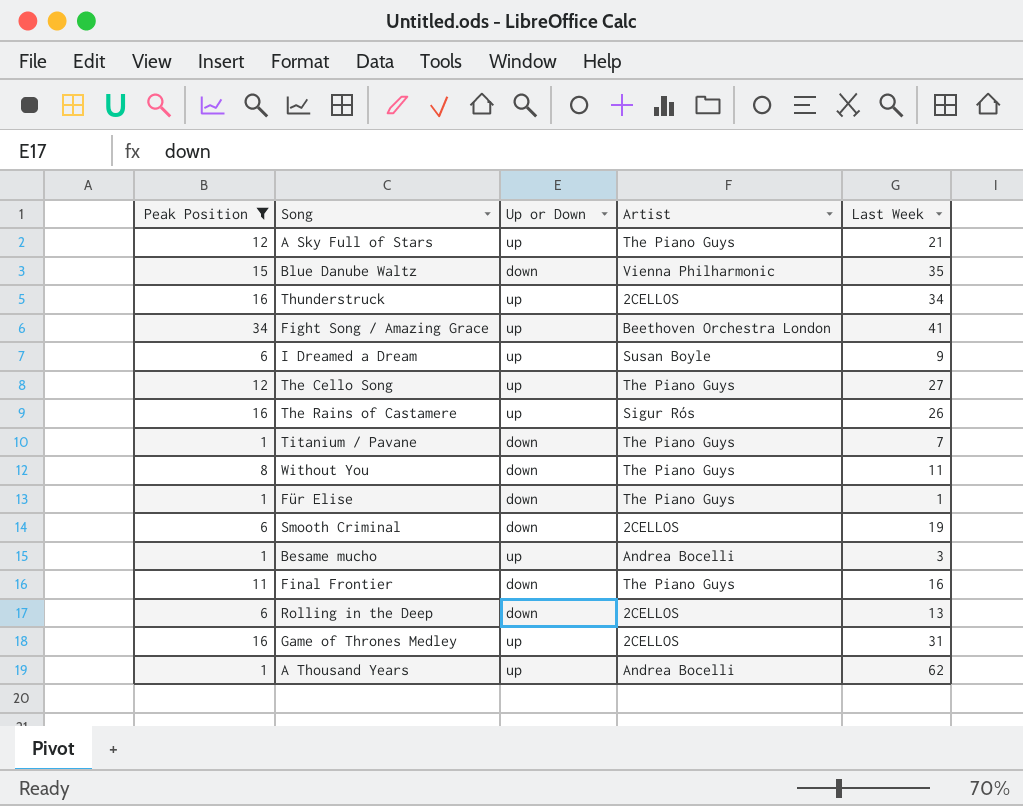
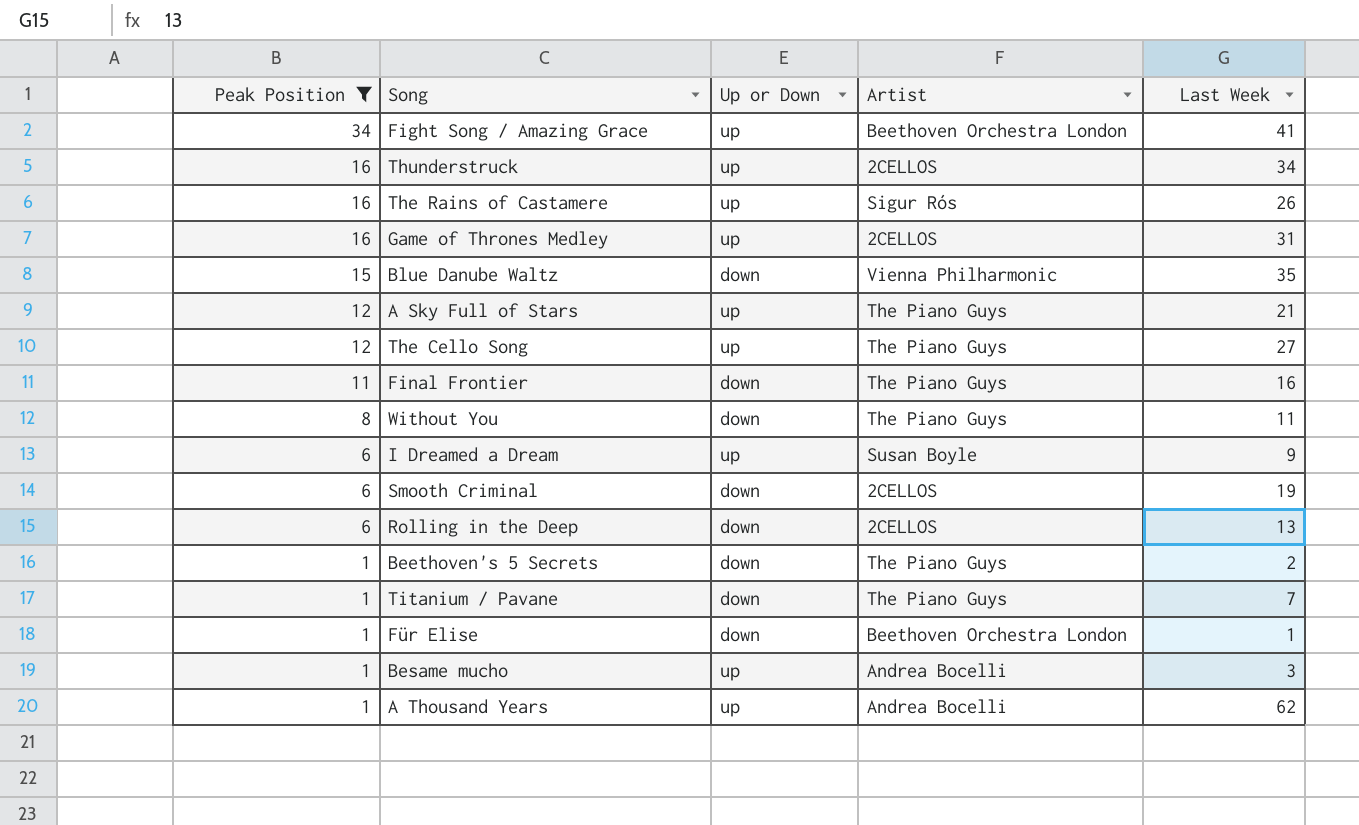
row order: none -> Peak Position descending
row Beethoven's 5 Secrets: none -> 1 | down | The Piano Guys | 2
Für Elise | Artist: The Piano Guys -> Beethoven Orchestra London

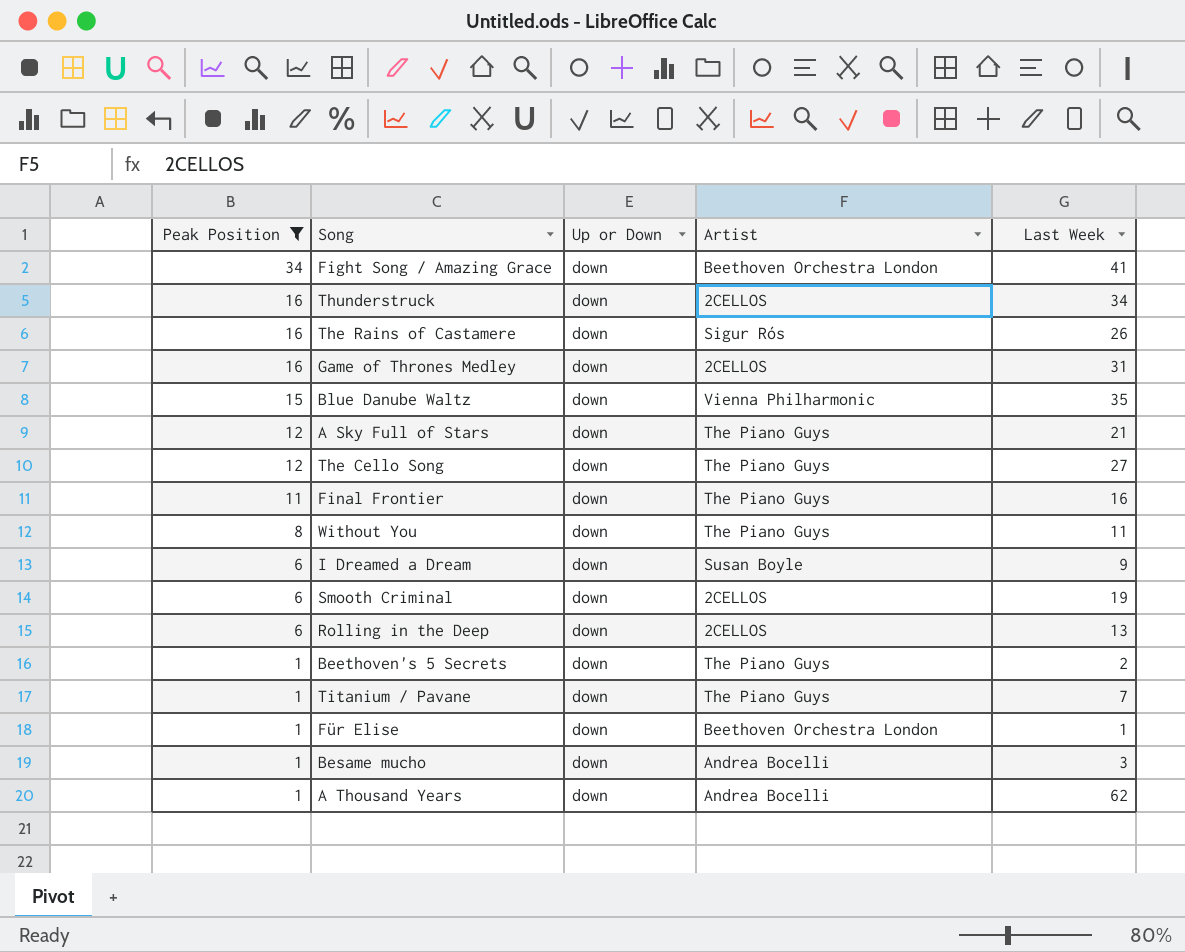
Fight Song / Amazing Grace | Up or Down: up -> down
Thunderstruck | Up or Down: up -> down
The Rains of Castamere | Up or Down: up -> down
Game of Thrones Medley | Up or Down: up -> down
A Sky Full of Stars | Up or Down: up -> down
The Cello Song | Up or Down: up -> down
I Dreamed a Dream | Up or Down: up -> down
Besame mucho | Up or Down: up -> down
A Thousand Years | Up or Down: up -> down

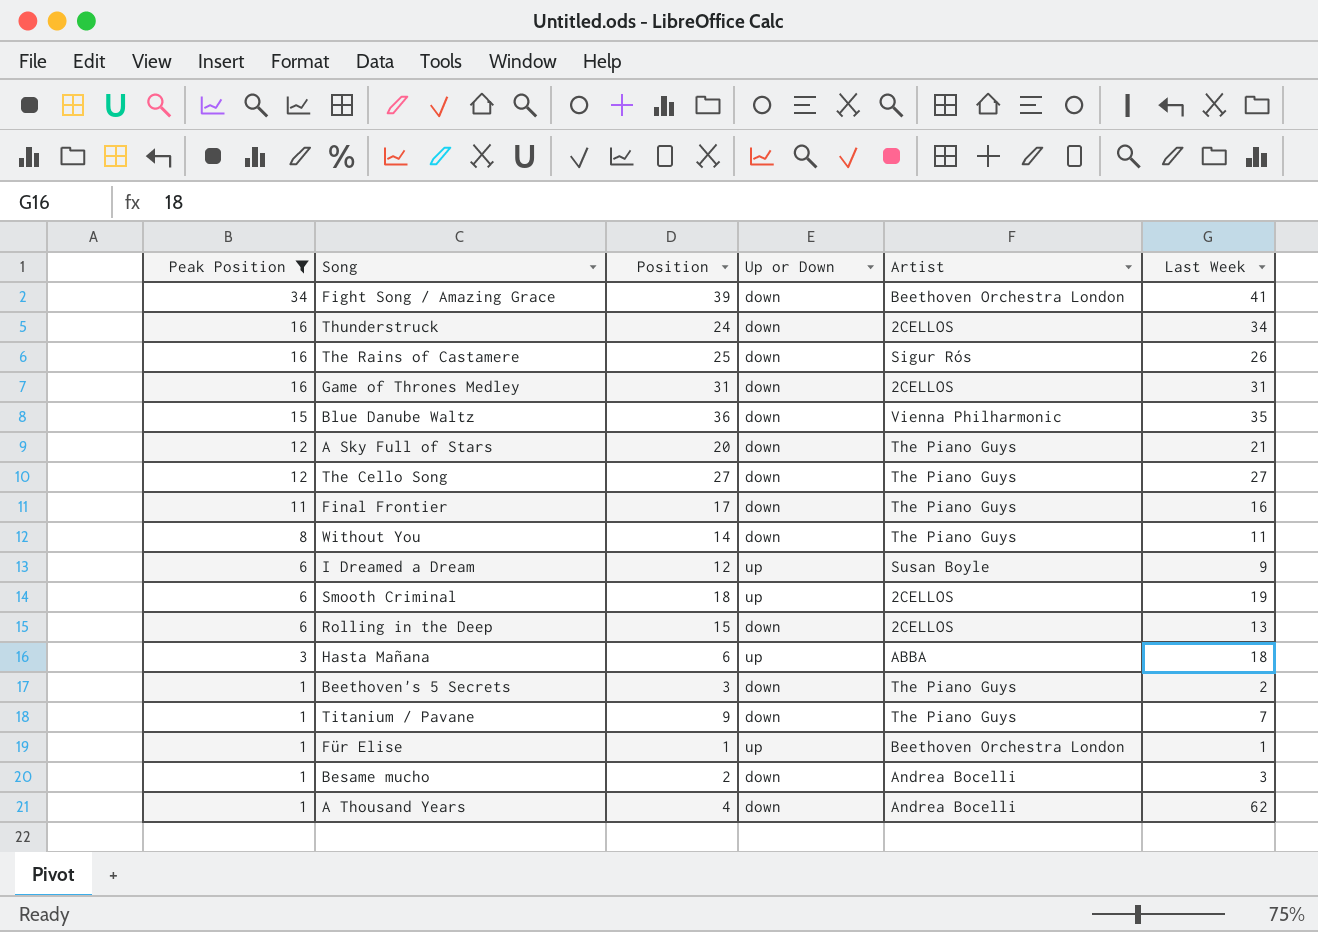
column Position | position: none -> 3
I Dreamed a Dream | Up or Down: down -> up
Smooth Criminal | Up or Down: down -> up
row Hasta Mañana: none -> 3 | 6 | up | ABBA | 18
Für Elise | Up or Down: down -> up

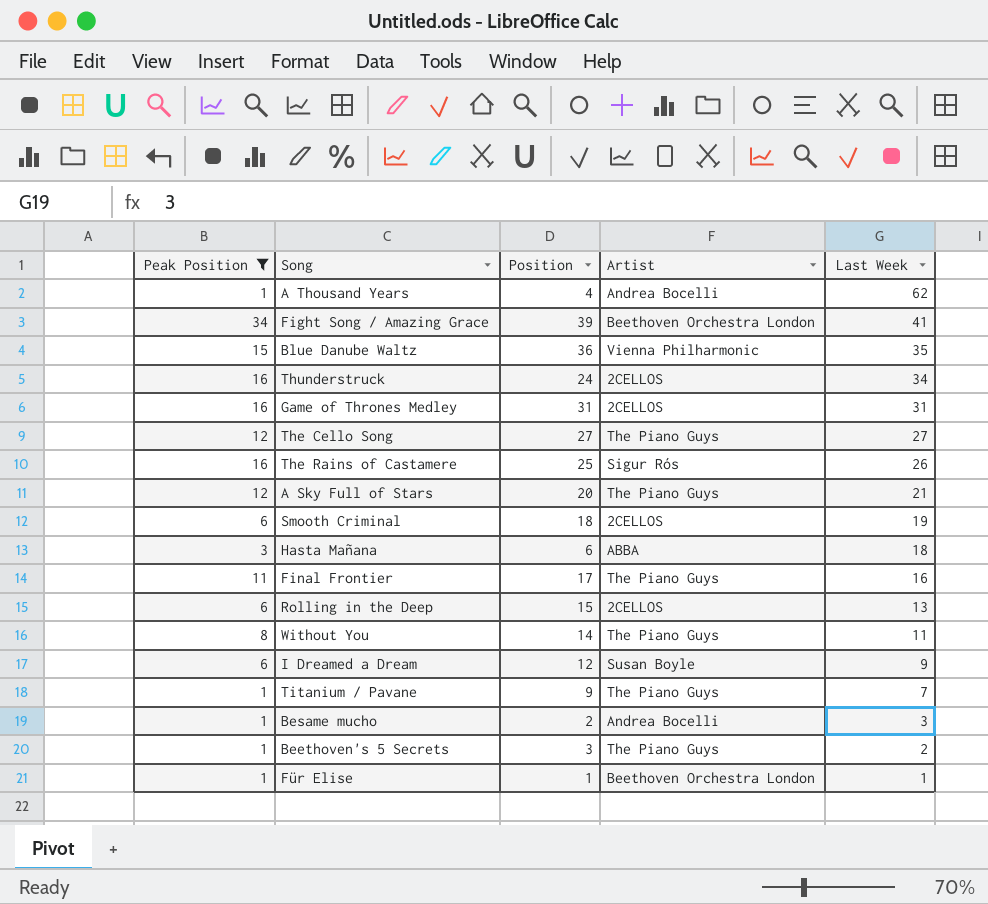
row order: Peak Position descending -> Last Week descending
column Up or Down | position: 4 -> none

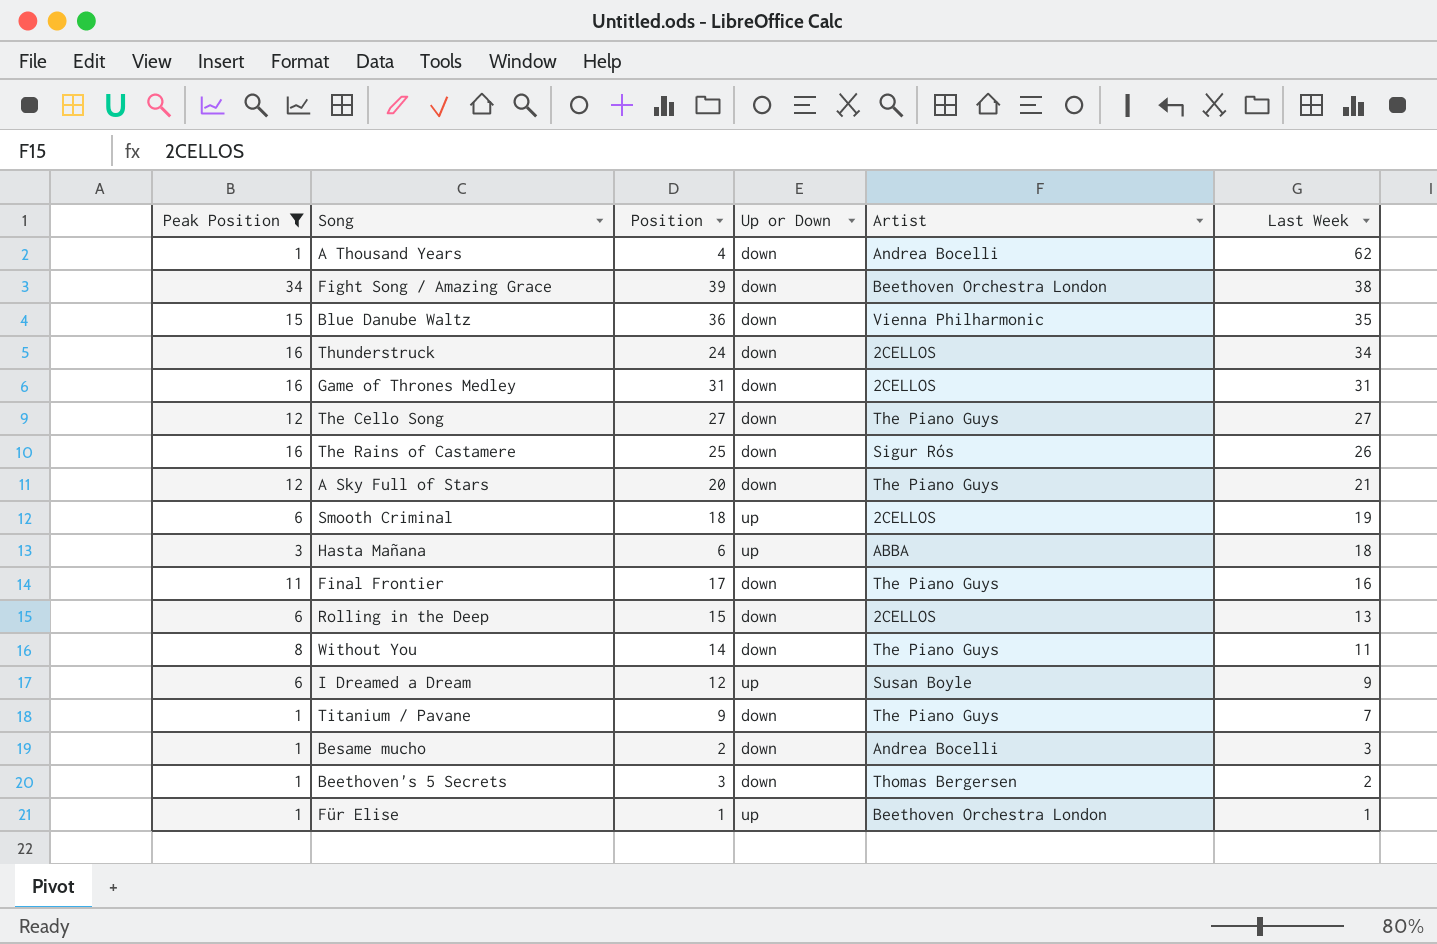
column Up or Down | position: none -> 4
Fight Song / Amazing Grace | Last Week: 41 -> 38
Beethoven's 5 Secrets | Artist: The Piano Guys -> Thomas Bergersen

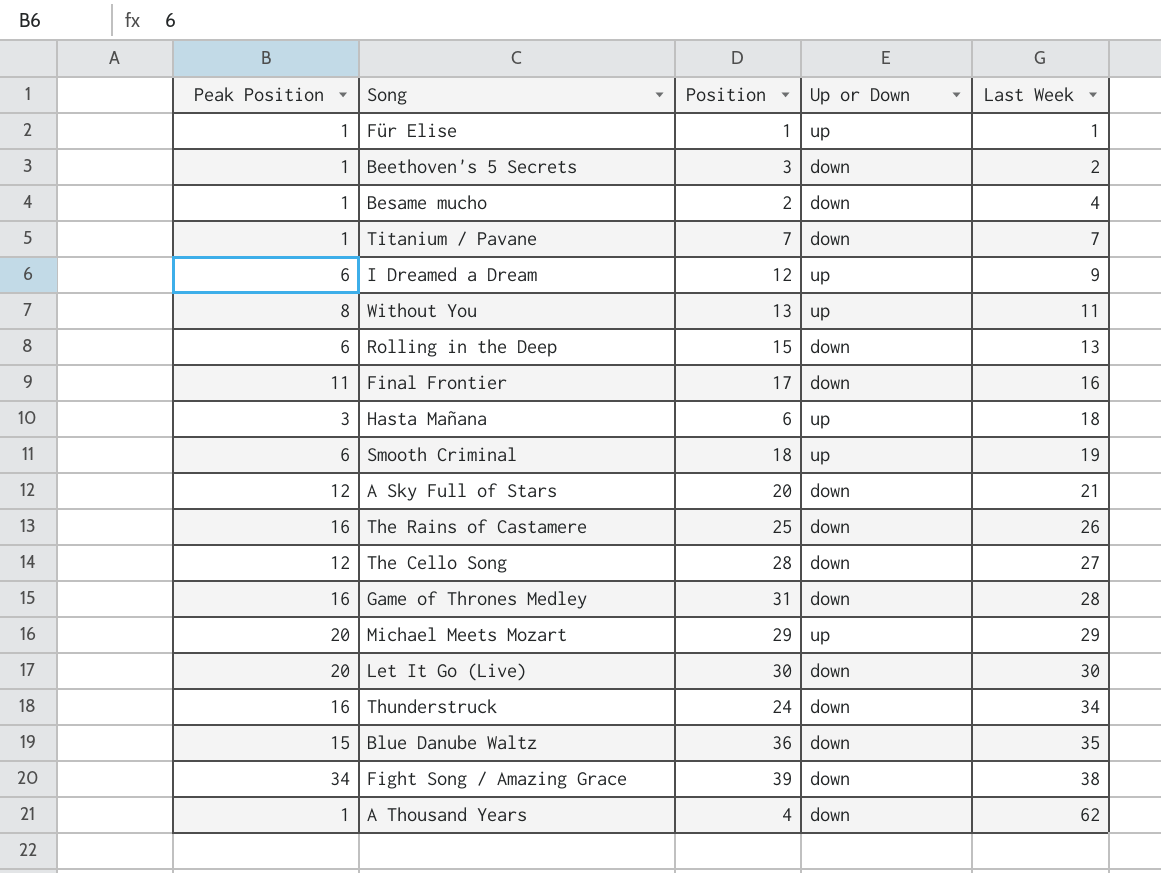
filter: Peak Position != 20 -> none
row order: Last Week descending -> Last Week ascending
column Artist | position: 5 -> none
Besame mucho | Last Week: 3 -> 4
Titanium / Pavane | Position: 9 -> 7
Without You | Position: 14 -> 13
Without You | Up or Down: down -> up
The Cello Song | Position: 27 -> 28
Game of Thrones Medley | Last Week: 31 -> 28

